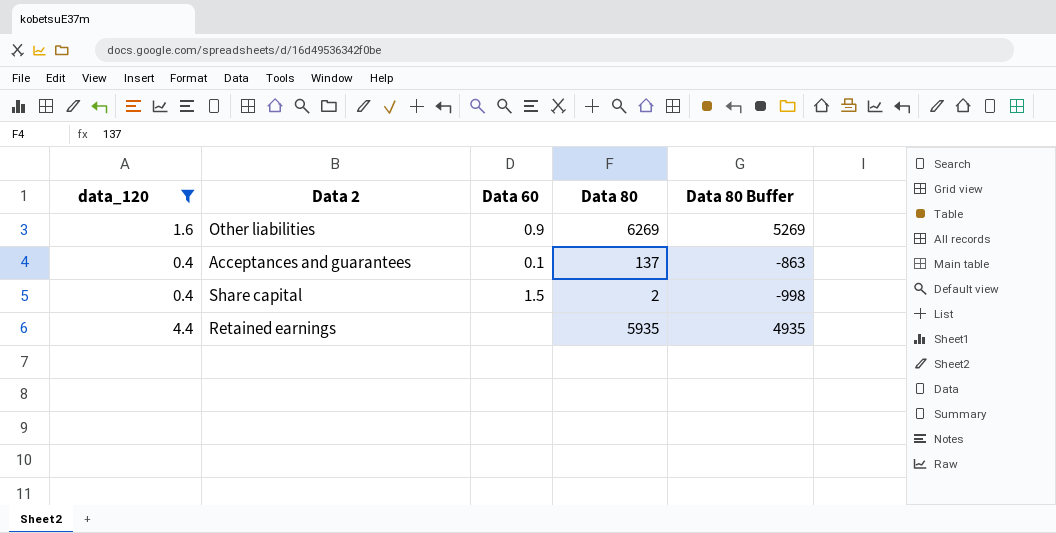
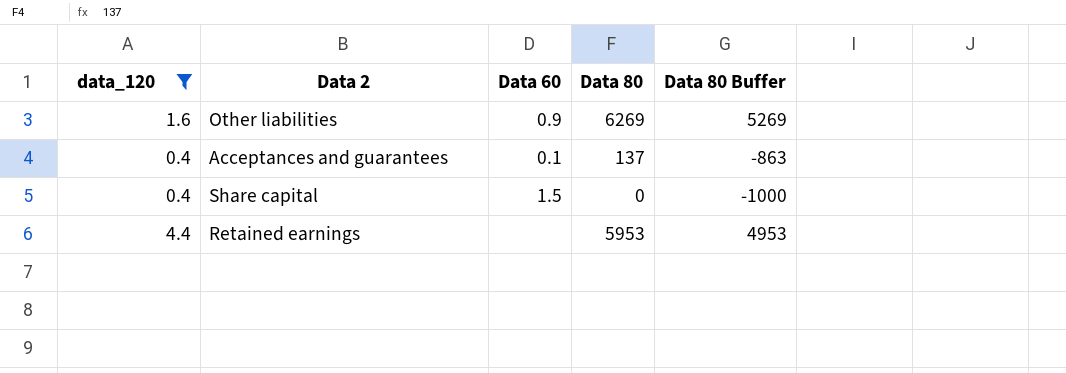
Share capital | Data 80: 2 -> 0
Share capital | Data 80 Buffer: -998 -> -1000
Retained earnings | Data 80: 5935 -> 5953
Retained earnings | Data 80 Buffer: 4935 -> 4953

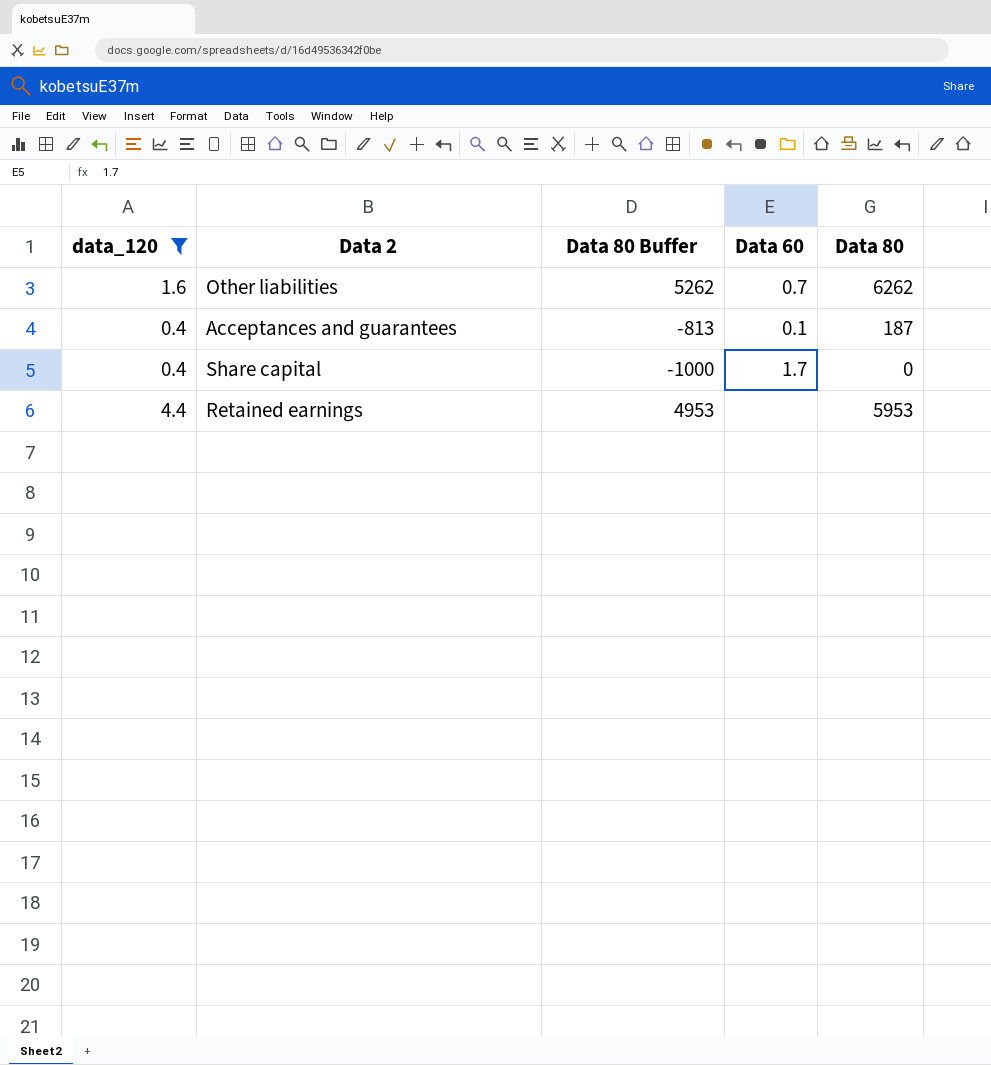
column Data 80 Buffer | position: 5 -> 3
Other liabilities | Data 80 Buffer: 5269 -> 5262
Other liabilities | Data 60: 0.9 -> 0.7
Other liabilities | Data 80: 6269 -> 6262
Acceptances and guarantees | Data 80 Buffer: -863 -> -813
Acceptances and guarantees | Data 80: 137 -> 187
Share capital | Data 60: 1.5 -> 1.7

